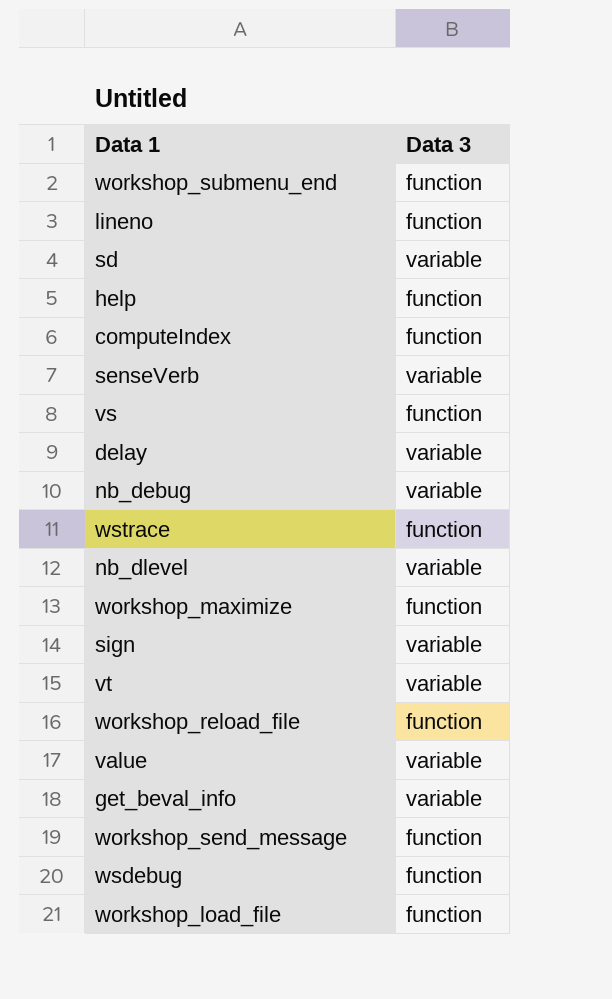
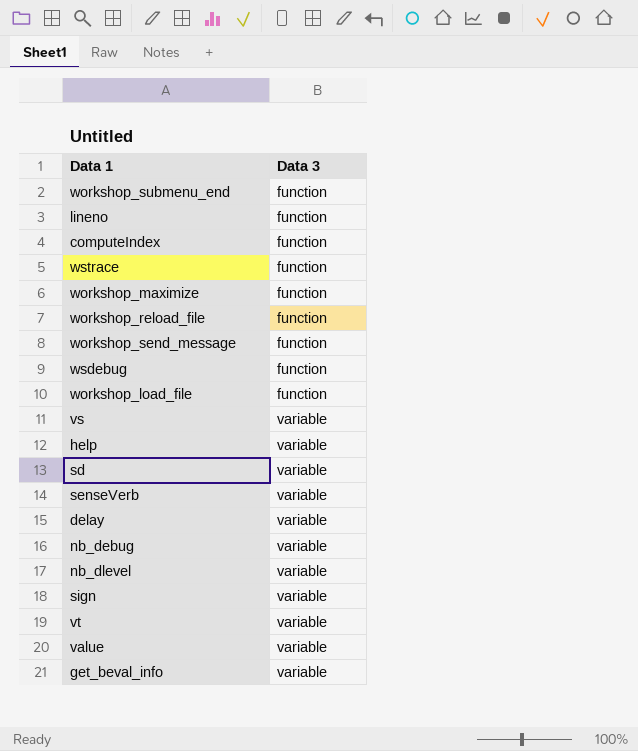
row order: none -> Data 3 ascending
vs | Data 3: function -> variable
help | Data 3: function -> variable

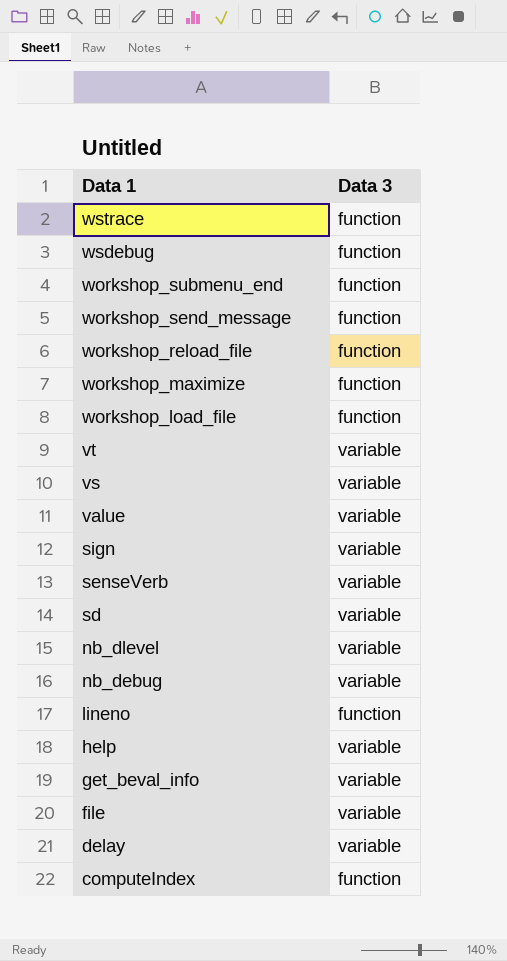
row order: Data 3 ascending -> Data 1 descending
row file: none -> variable

